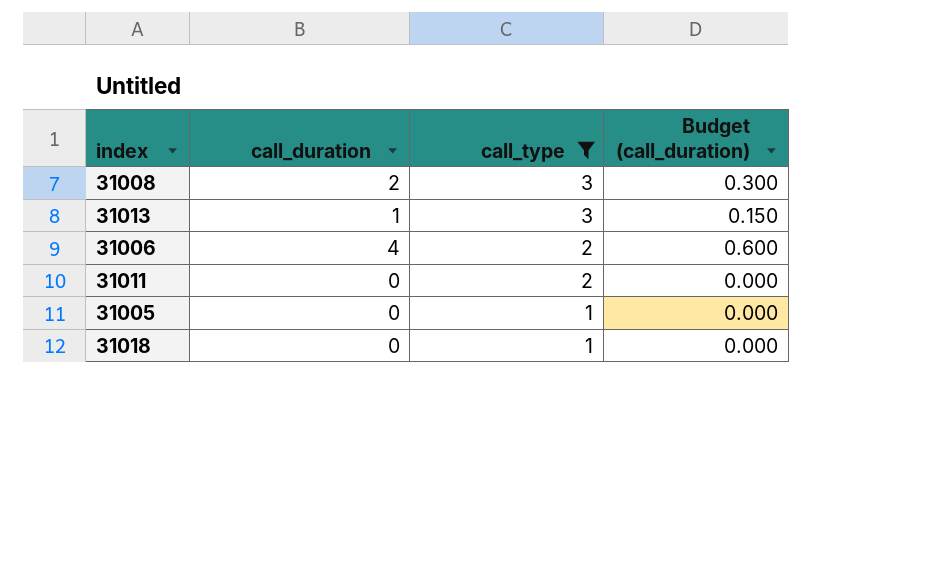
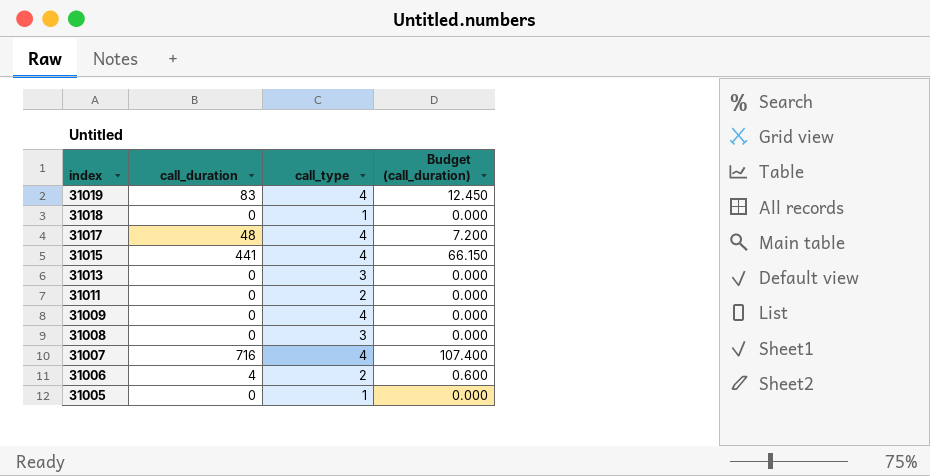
filter: call_type != 4 -> none
row order: call_type descending -> index descending
31013 | call_duration: 1 -> 0
31013 | Budget (call_duration): 0.150 -> 0.000
31008 | call_duration: 2 -> 0
31008 | Budget (call_duration): 0.300 -> 0.000

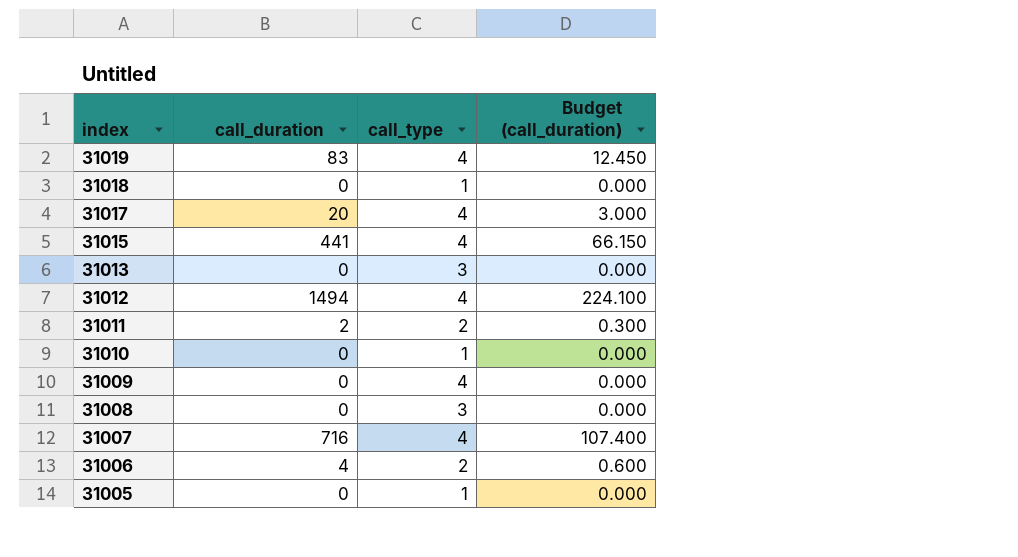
31017 | call_duration: 48 -> 20
31017 | Budget (call_duration): 7.200 -> 3.000
row 31012: none -> 1494 | 4 | 224.100
31011 | call_duration: 0 -> 2
31011 | Budget (call_duration): 0.000 -> 0.300
row 31010: none -> 0 | 1 | 0.000

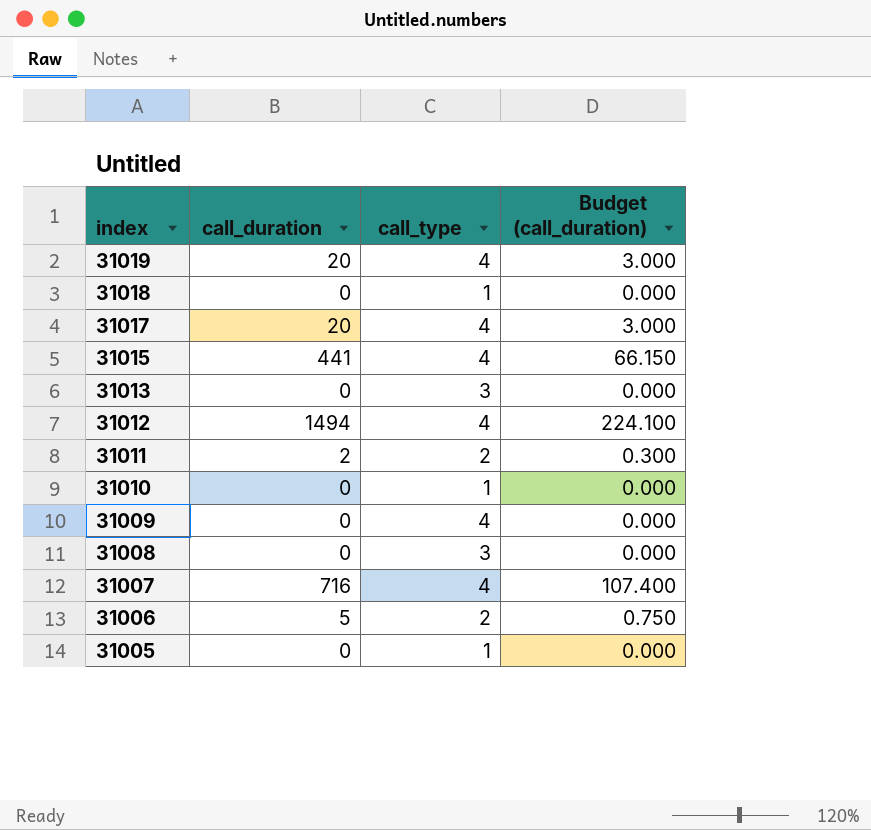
31019 | call_duration: 83 -> 20
31019 | Budget (call_duration): 12.450 -> 3.000
31006 | call_duration: 4 -> 5
31006 | Budget (call_duration): 0.600 -> 0.750

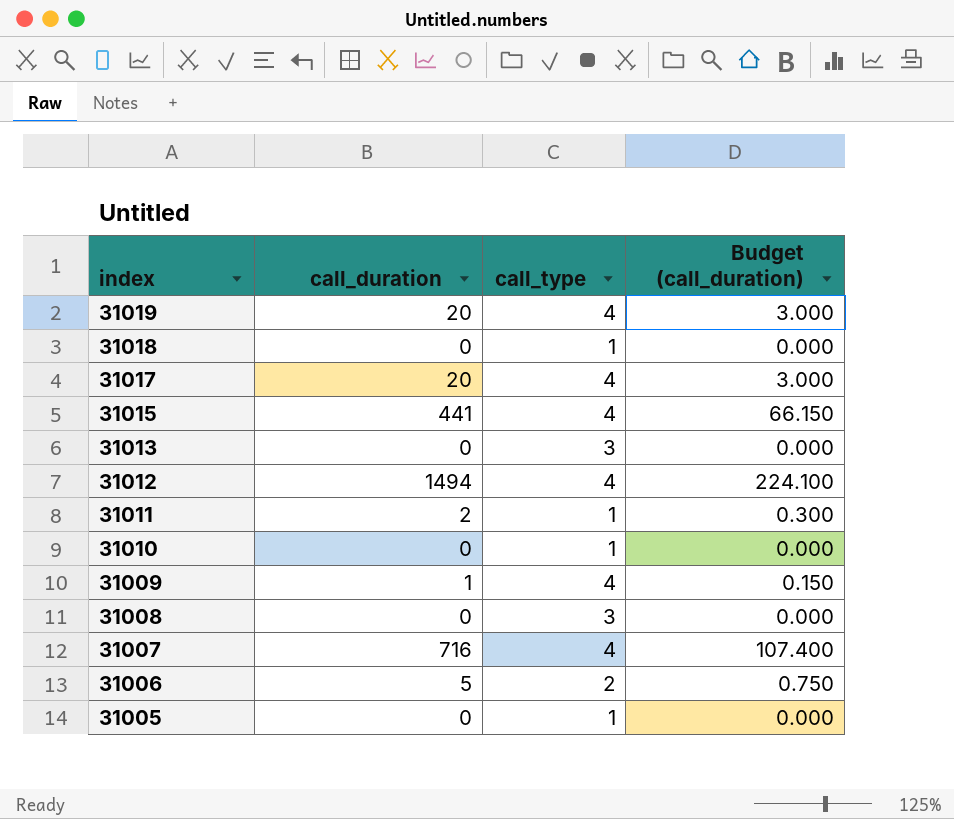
31011 | call_type: 2 -> 1
31009 | call_duration: 0 -> 1
31009 | Budget (call_duration): 0.000 -> 0.150

